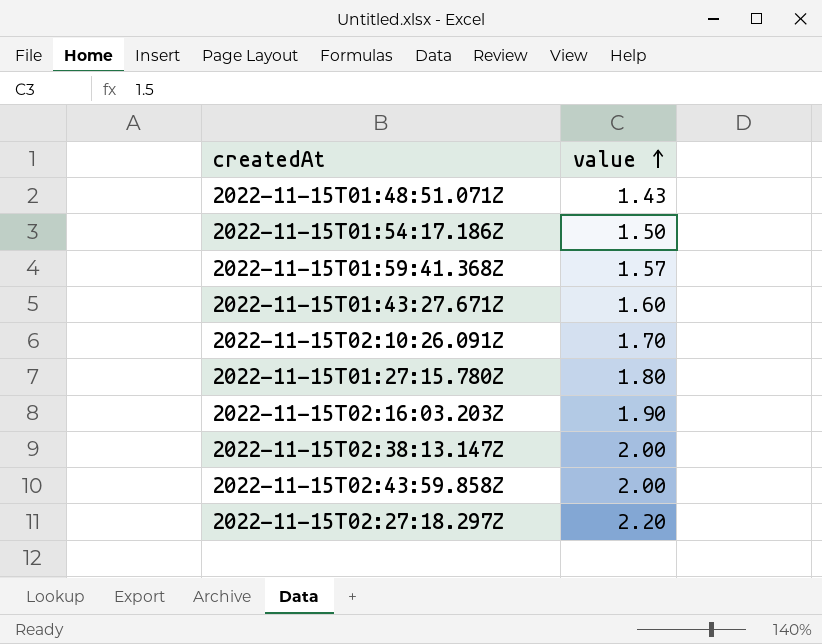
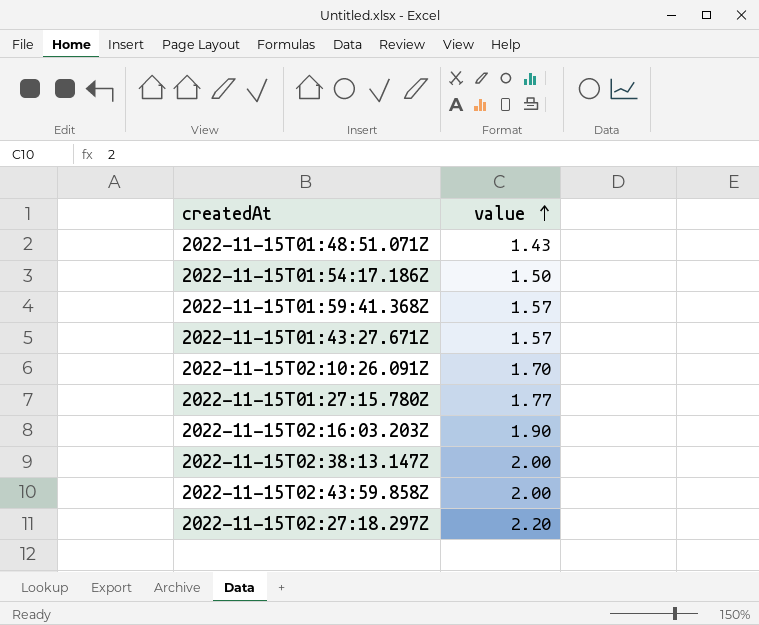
2022-11-15T01:43:27.671Z | value: 1.60 -> 1.57
2022-11-15T01:27:15.780Z | value: 1.80 -> 1.77

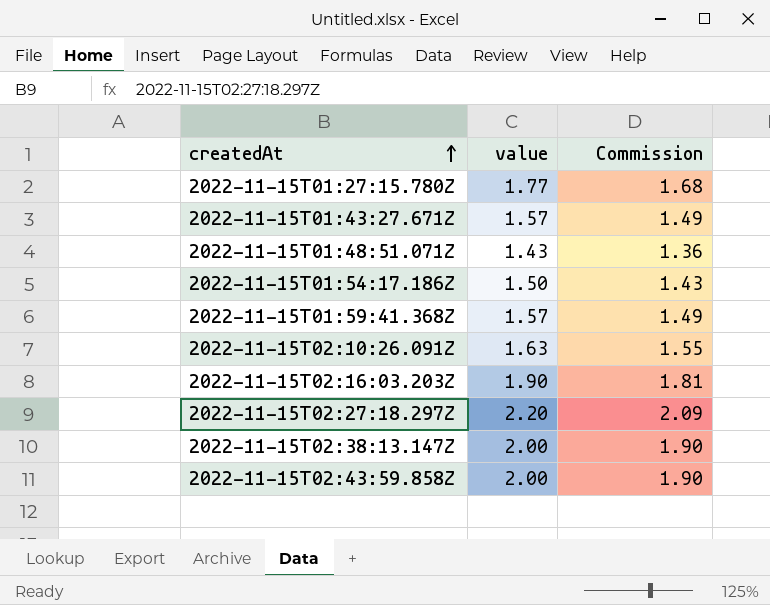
row order: value ascending -> createdAt ascending
column Commission | formula: none -> [value] * 0.95
2022-11-15T02:10:26.091Z | value: 1.70 -> 1.63

